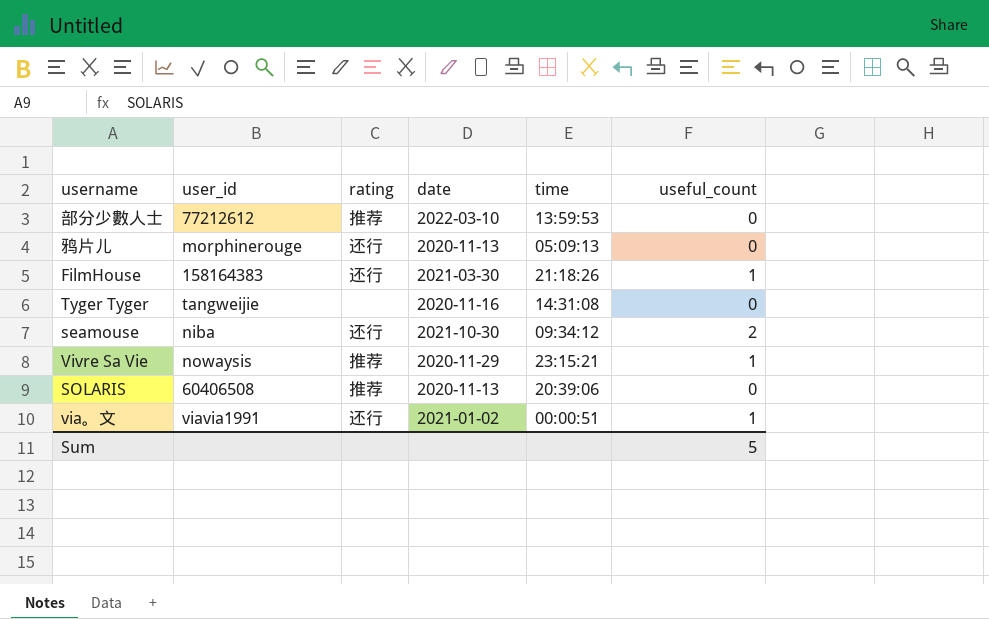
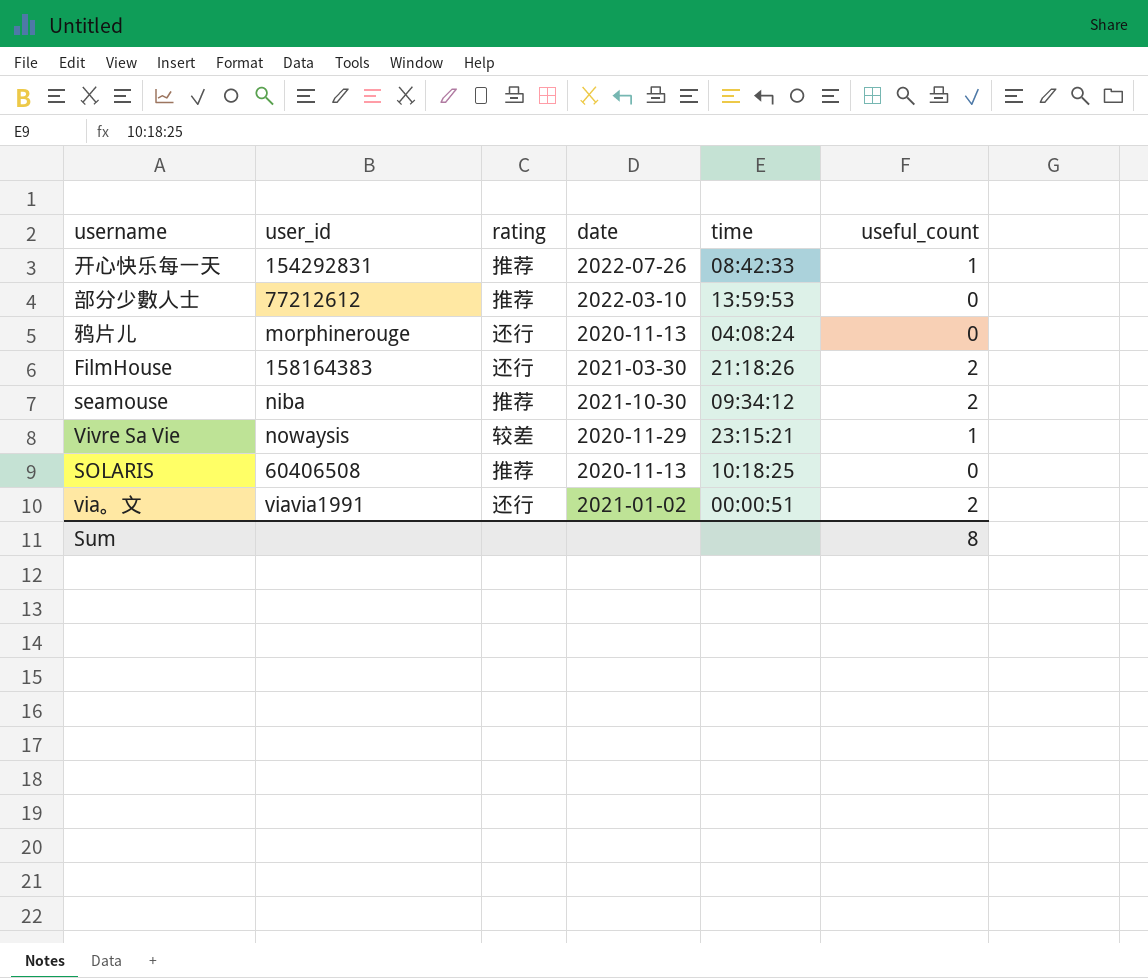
row Tyger Tyger: tangweijie | none | 2020-11-16 | 14:31:08 | 0 -> none
row 开心快乐每一天: none -> 154292831 | 推荐 | 2022-07-26 | 08:42:33 | 1
鸦片儿 | time: 05:09:13 -> 04:08:24
FilmHouse | useful_count: 1 -> 2
seamouse | rating: 还行 -> 推荐
Vivre Sa Vie | rating: 推荐 -> 较差
SOLARIS | time: 20:39:06 -> 10:18:25
via。文 | useful_count: 1 -> 2
Sum | useful_count: 5 -> 8

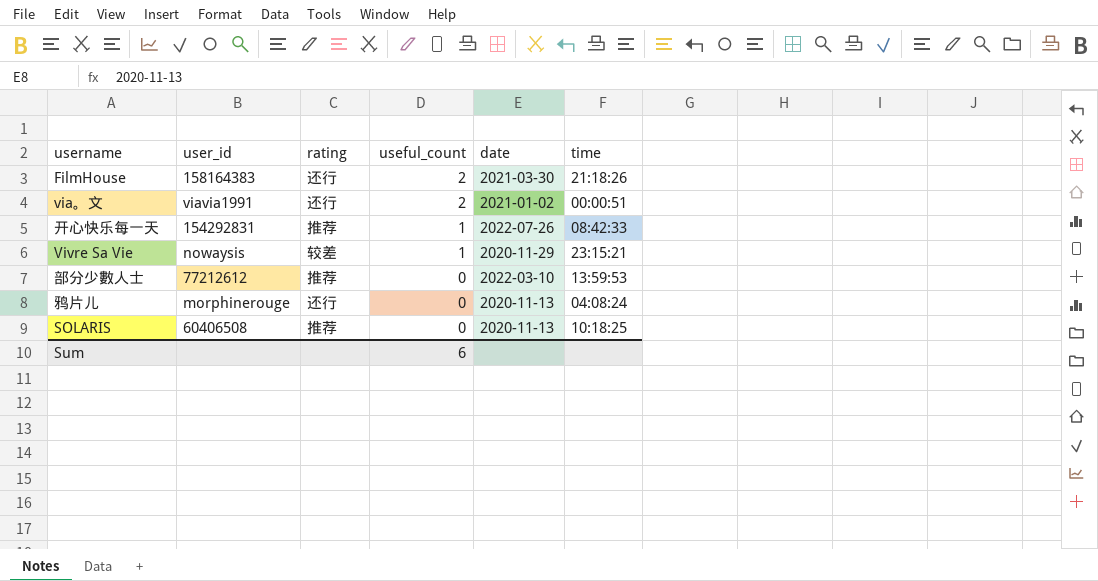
row order: none -> useful_count descending
column useful_count | position: 6 -> 4
row seamouse: niba | 推荐 | 2021-10-30 | 09:34:12 | 2 -> none
Sum | useful_count: 8 -> 6

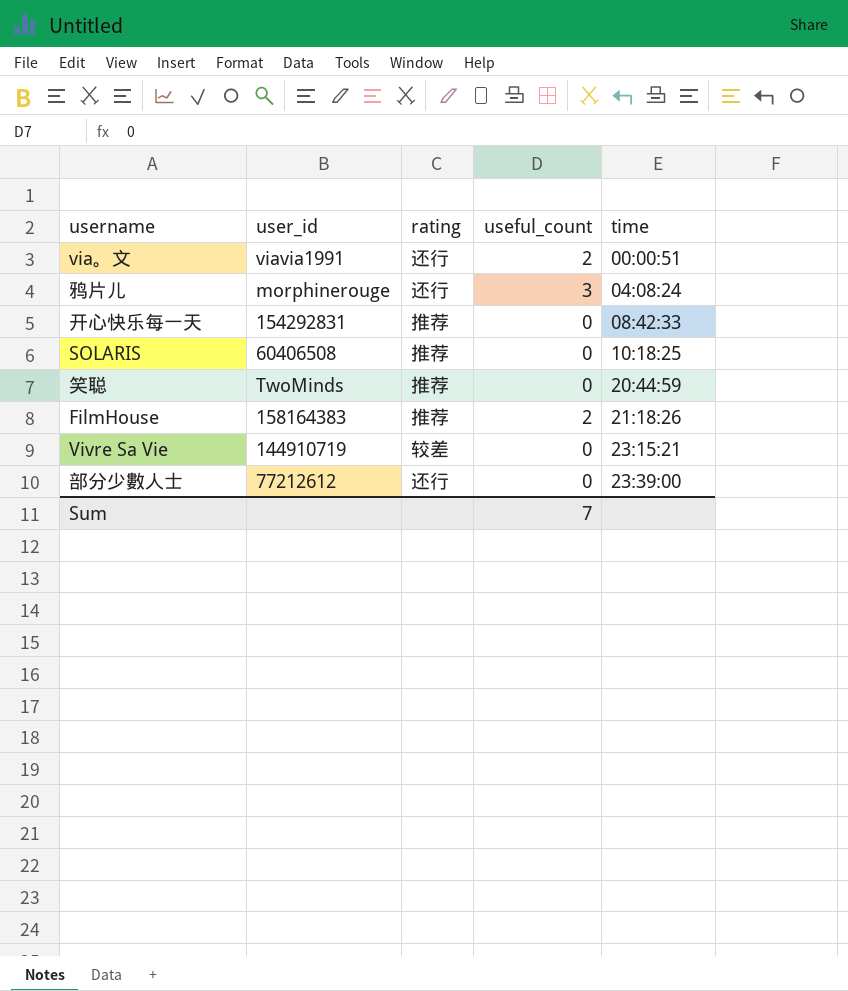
row order: useful_count descending -> time ascending
column date | position: 5 -> none
鸦片儿 | useful_count: 0 -> 3
开心快乐每一天 | useful_count: 1 -> 0
row 笑聪: none -> TwoMinds | 推荐 | 0 | 20:44:59
FilmHouse | rating: 还行 -> 推荐
Vivre Sa Vie | user_id: nowaysis -> 144910719
Vivre Sa Vie | useful_count: 1 -> 0
部分少數人士 | rating: 推荐 -> 还行
部分少數人士 | time: 13:59:53 -> 23:39:00
Sum | useful_count: 6 -> 7

